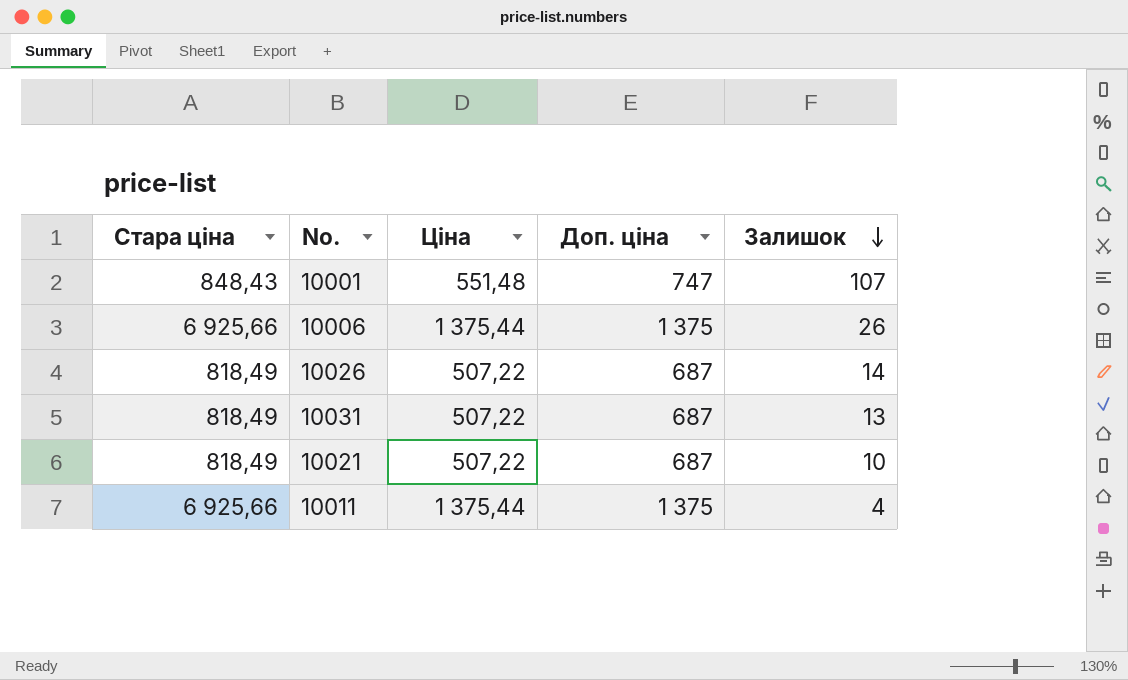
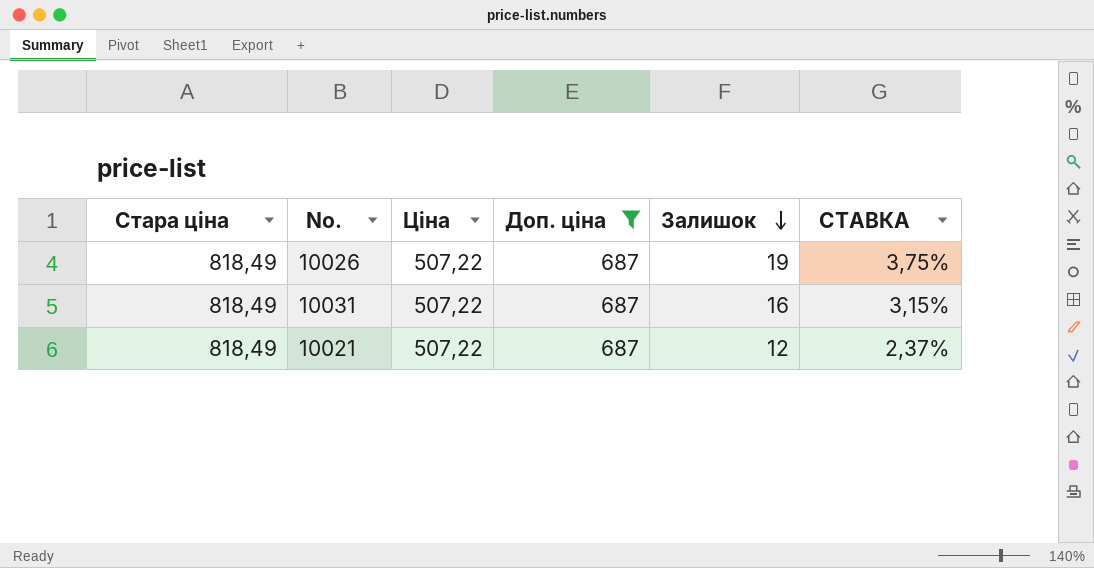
filter: none -> Доп. ціна = 687
column СТАВКА | formula: none -> [Залишок] / [Ціна]
10026 | Залишок: 14 -> 19
10031 | Залишок: 13 -> 16
10021 | Залишок: 10 -> 12

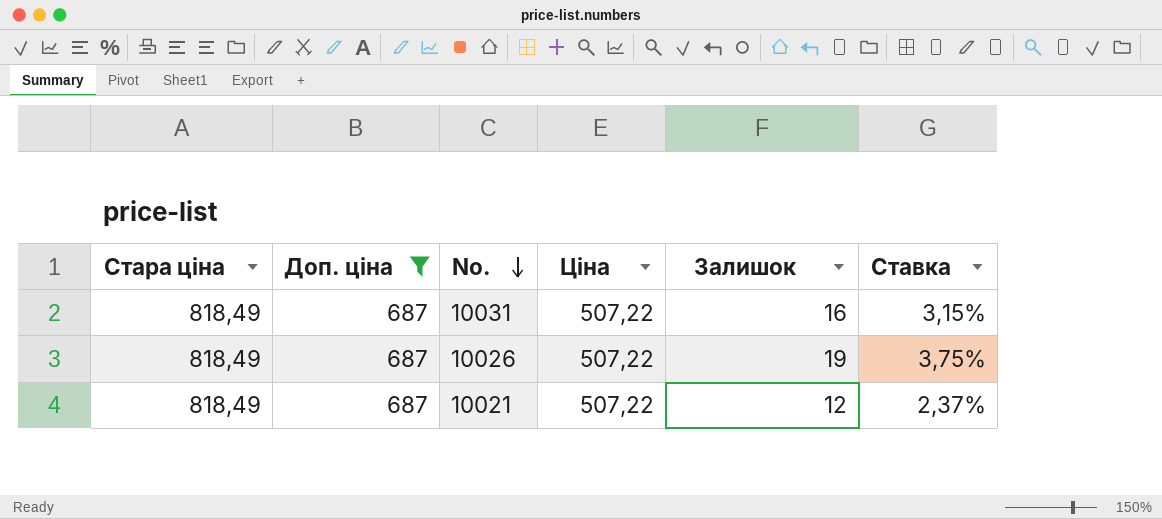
row order: Залишок descending -> No. descending
column Доп. ціна | position: 4 -> 2
column name: СТАВКА -> Ставка

